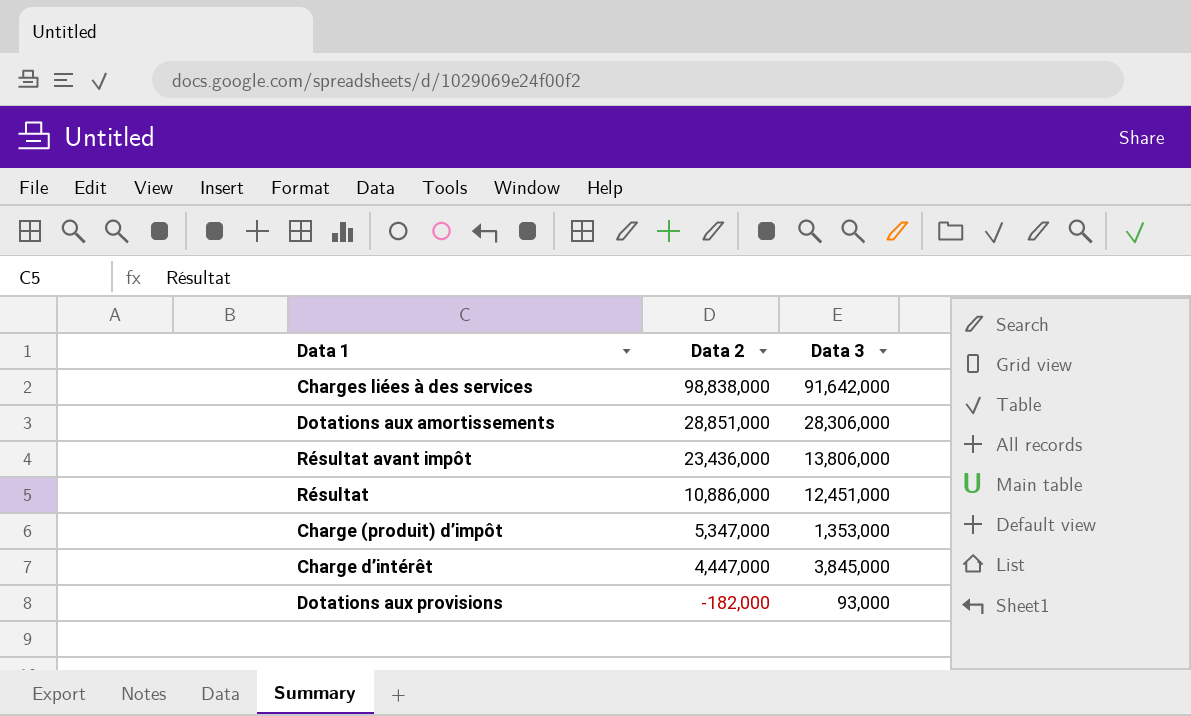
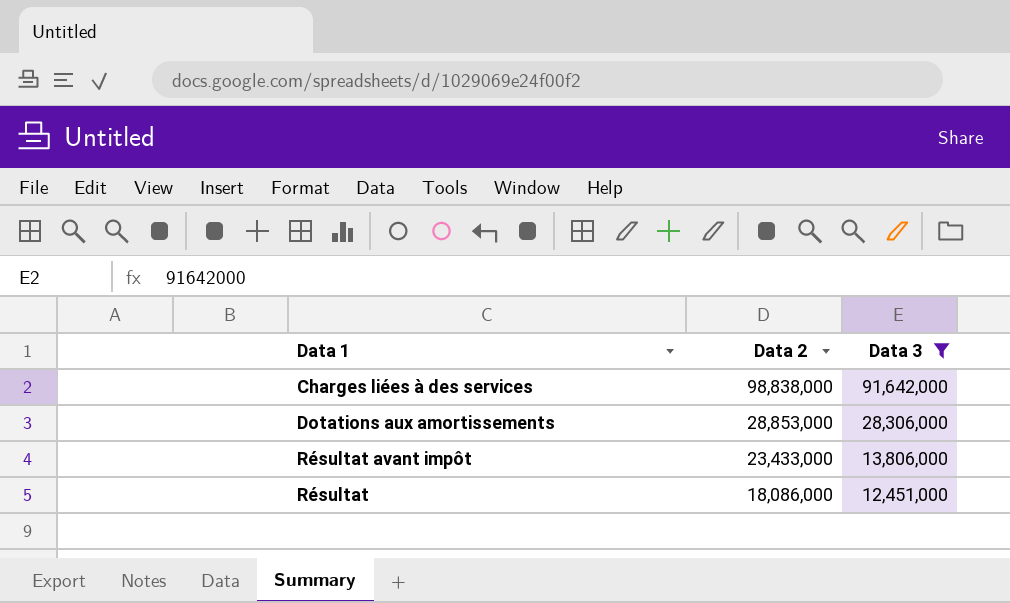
filter: none -> Data 3 >= 12,451,000
Dotations aux amortissements | Data 2: 28,851,000 -> 28,853,000
Résultat avant impôt | Data 2: 23,436,000 -> 23,433,000
Résultat | Data 2: 10,886,000 -> 18,086,000

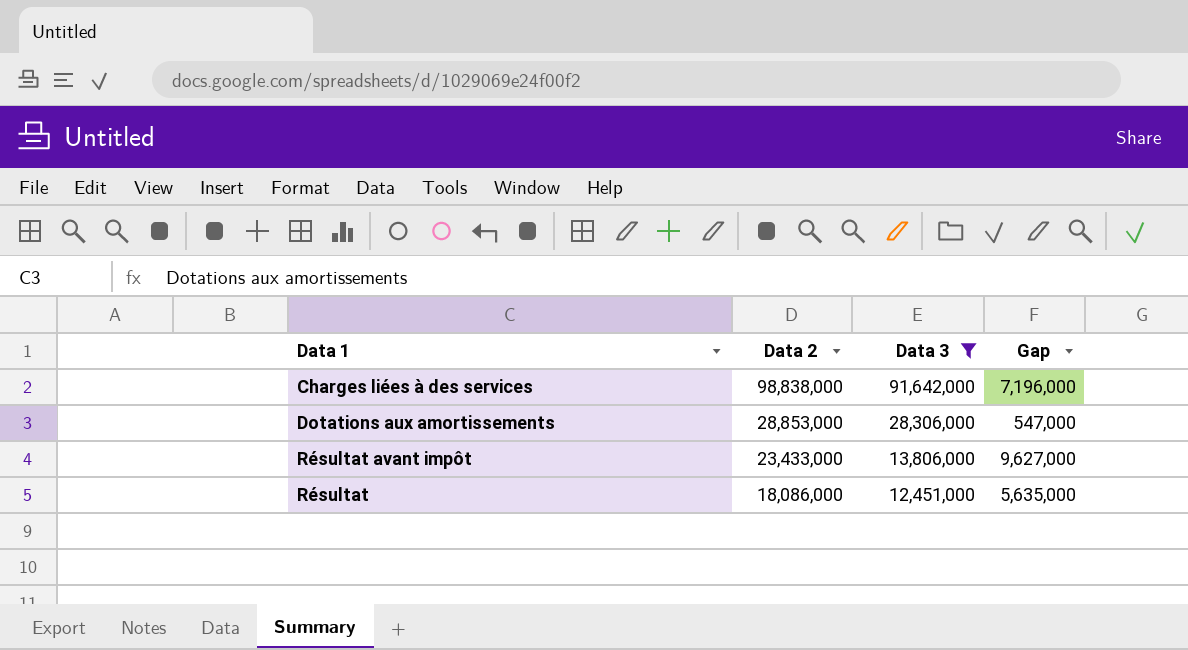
column Gap | formula: none -> [Data 2] - [Data 3]

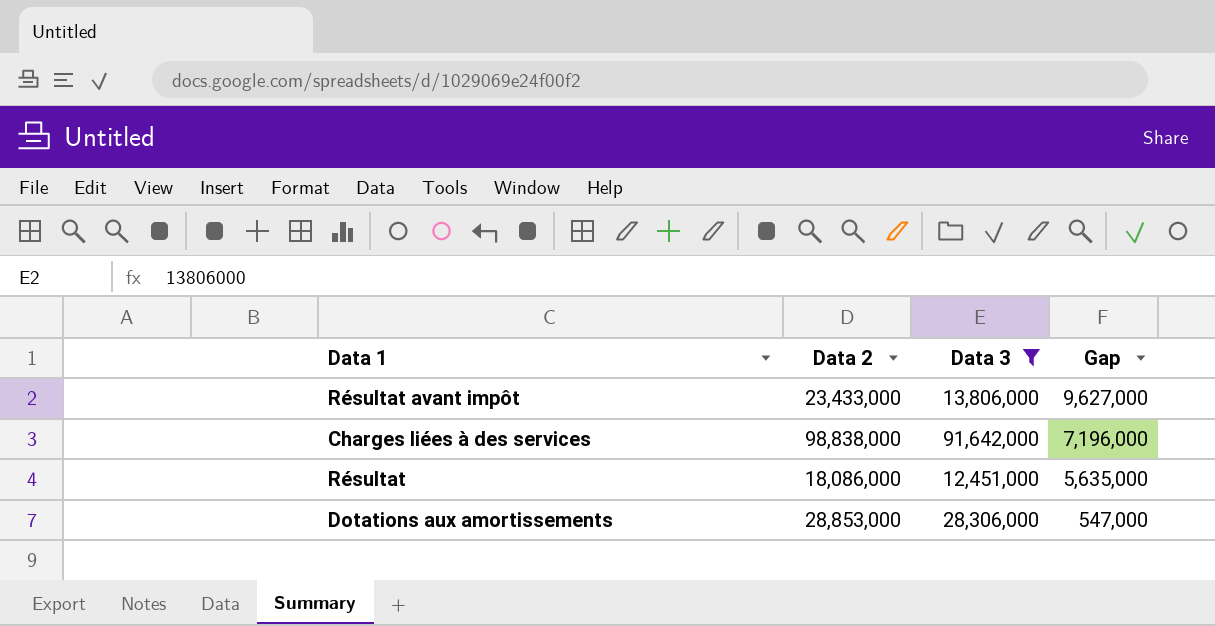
row order: Data 2 descending -> Gap descending

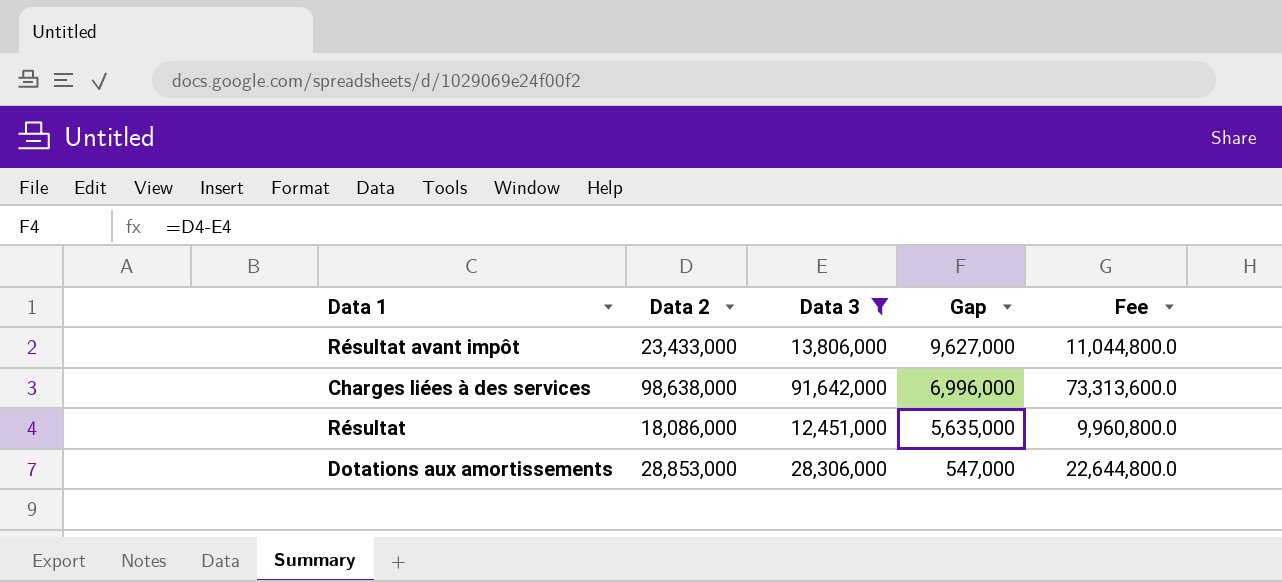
column Fee | formula: none -> [Data 3] * 0.8
Charges liées à des services | Data 2: 98,838,000 -> 98,638,000
Charges liées à des services | Gap: 7,196,000 -> 6,996,000

